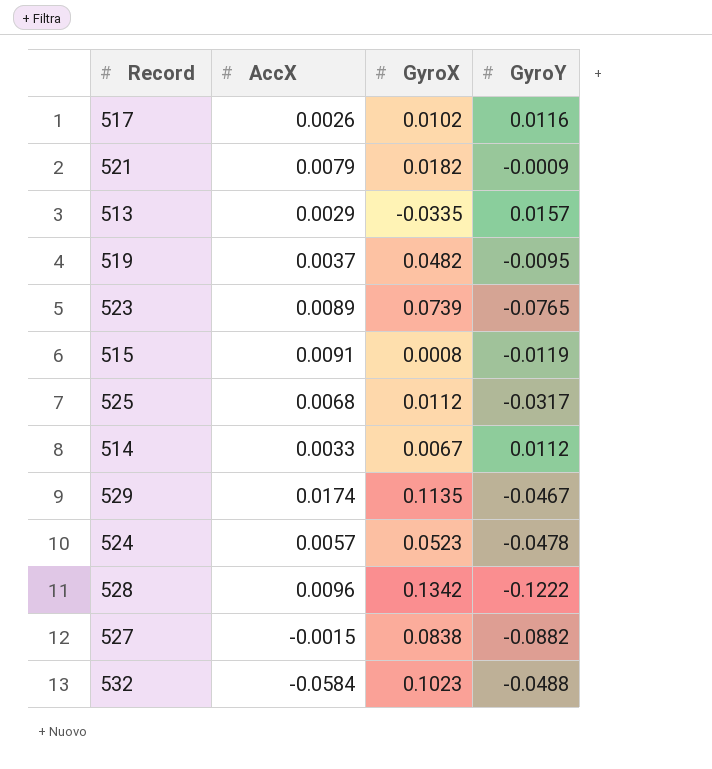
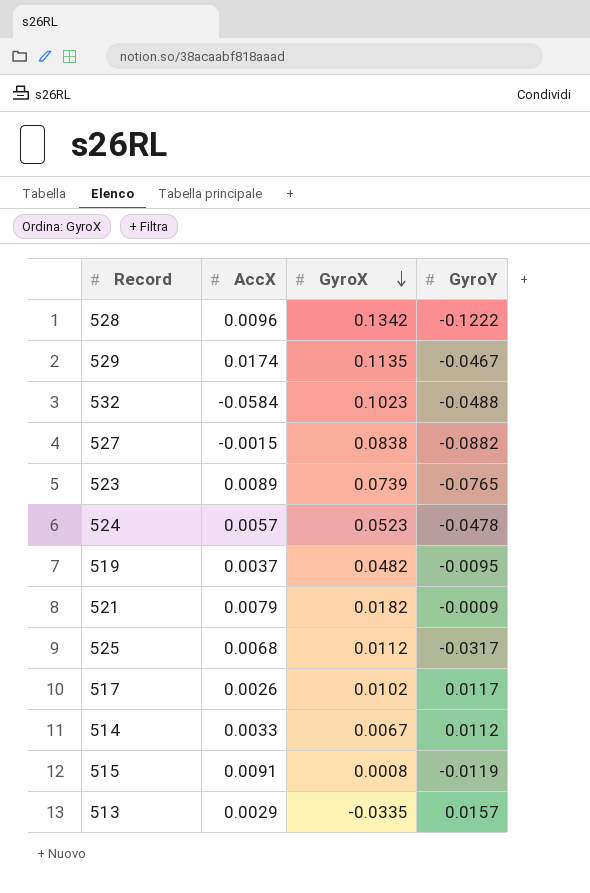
row order: none -> GyroX descending
517 | GyroY: 0.0116 -> 0.0117

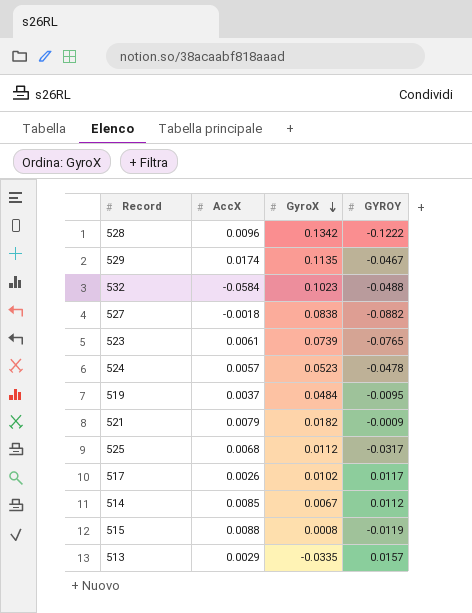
column name: GyroY -> GYROY
527 | AccX: -0.0015 -> -0.0018
523 | AccX: 0.0089 -> 0.0061
519 | GyroX: 0.0482 -> 0.0484
514 | AccX: 0.0033 -> 0.0085
515 | AccX: 0.0091 -> 0.0088

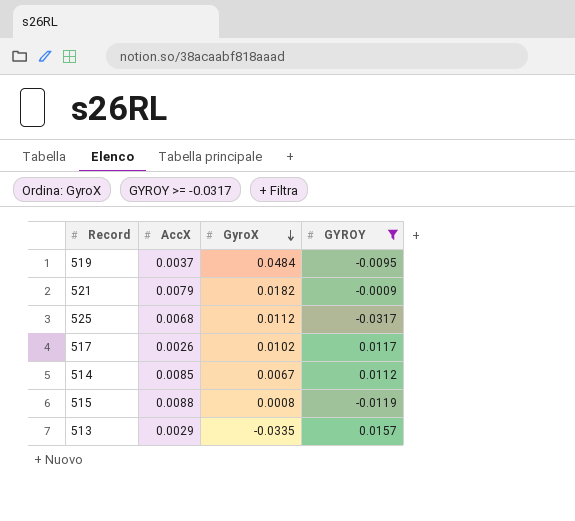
filter: none -> GYROY >= -0.0317

